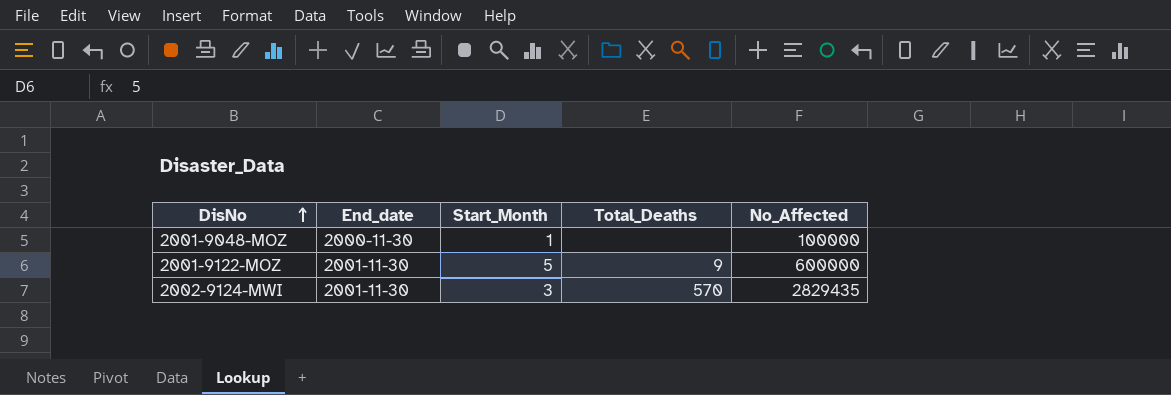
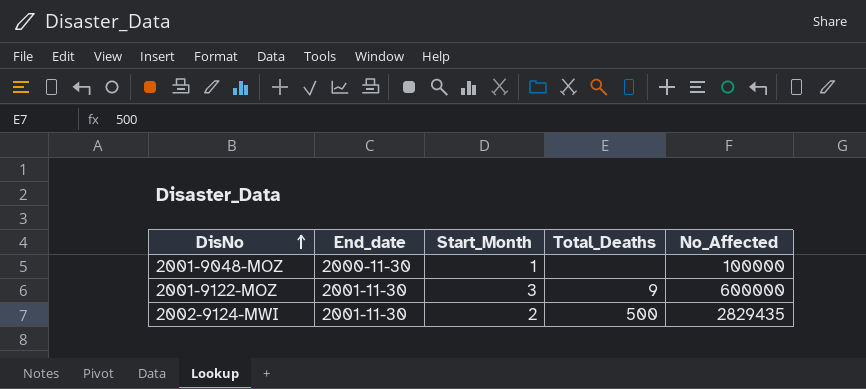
2001-9122-MOZ | Start_Month: 5 -> 3
2002-9124-MWI | Start_Month: 3 -> 2
2002-9124-MWI | Total_Deaths: 570 -> 500

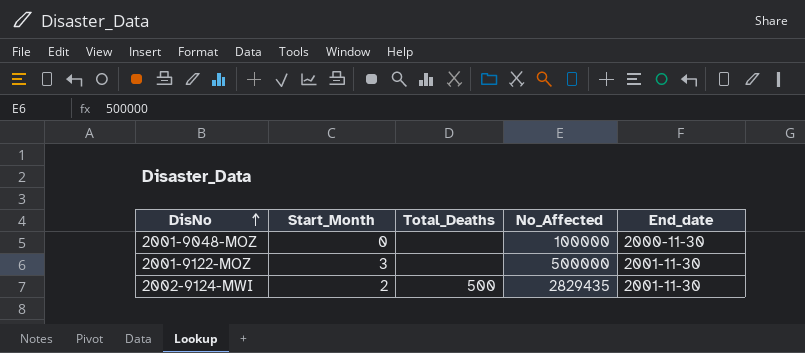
column End_date | position: 2 -> 5
2001-9048-MOZ | Start_Month: 1 -> 0
2001-9122-MOZ | Total_Deaths: 9 -> none
2001-9122-MOZ | No_Affected: 600000 -> 500000

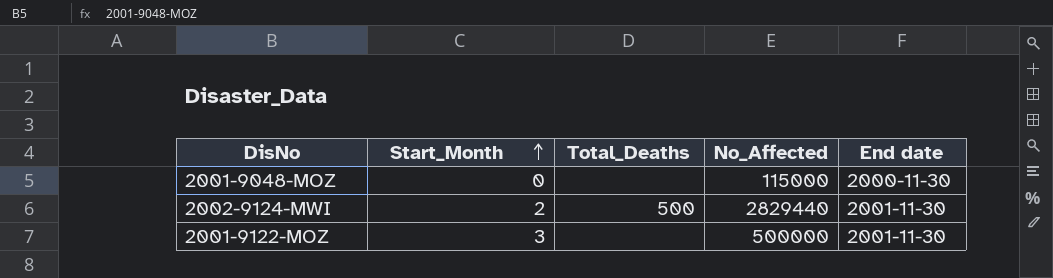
row order: DisNo ascending -> Start_Month ascending
column name: End_date -> End date
2001-9048-MOZ | No_Affected: 100000 -> 115000
2002-9124-MWI | No_Affected: 2829435 -> 2829440

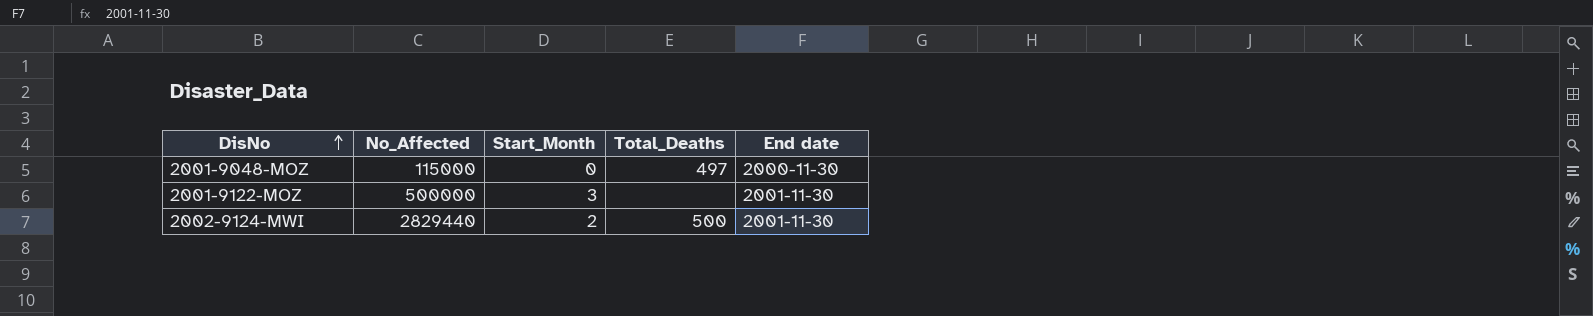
row order: Start_Month ascending -> DisNo ascending
column No_Affected | position: 4 -> 2
2001-9048-MOZ | Total_Deaths: none -> 497

